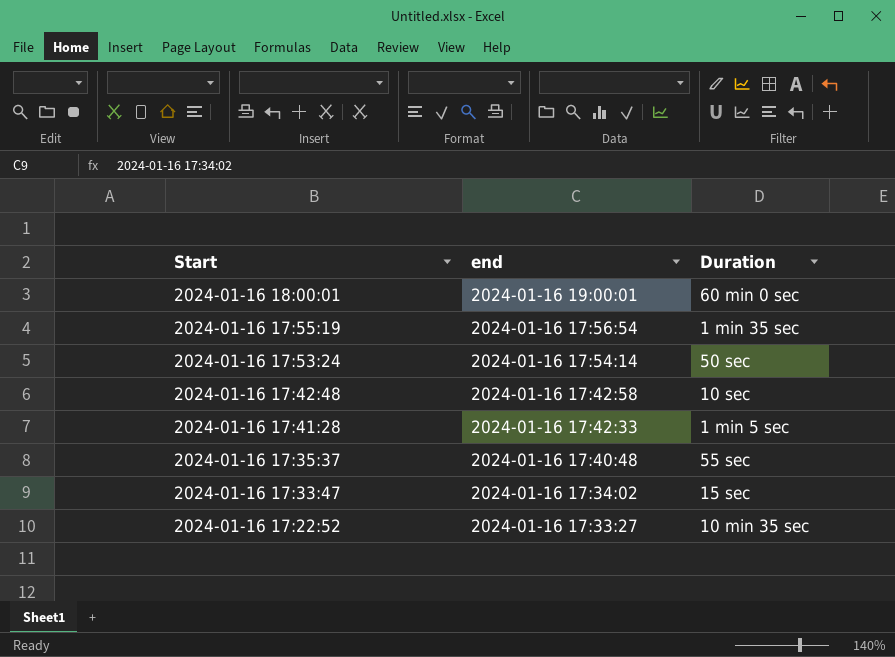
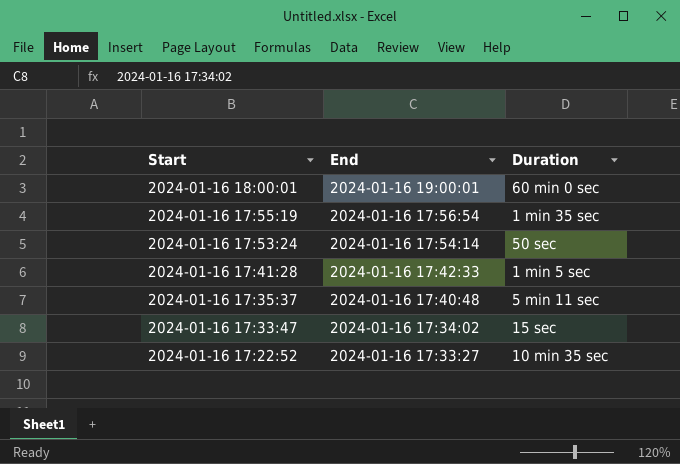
column name: end -> End
row 2024-01-16 17:42:48: 2024-01-16 17:42:58 | 10 sec -> none
2024-01-16 17:35:37 | Duration: 55 sec -> 5 min 11 sec

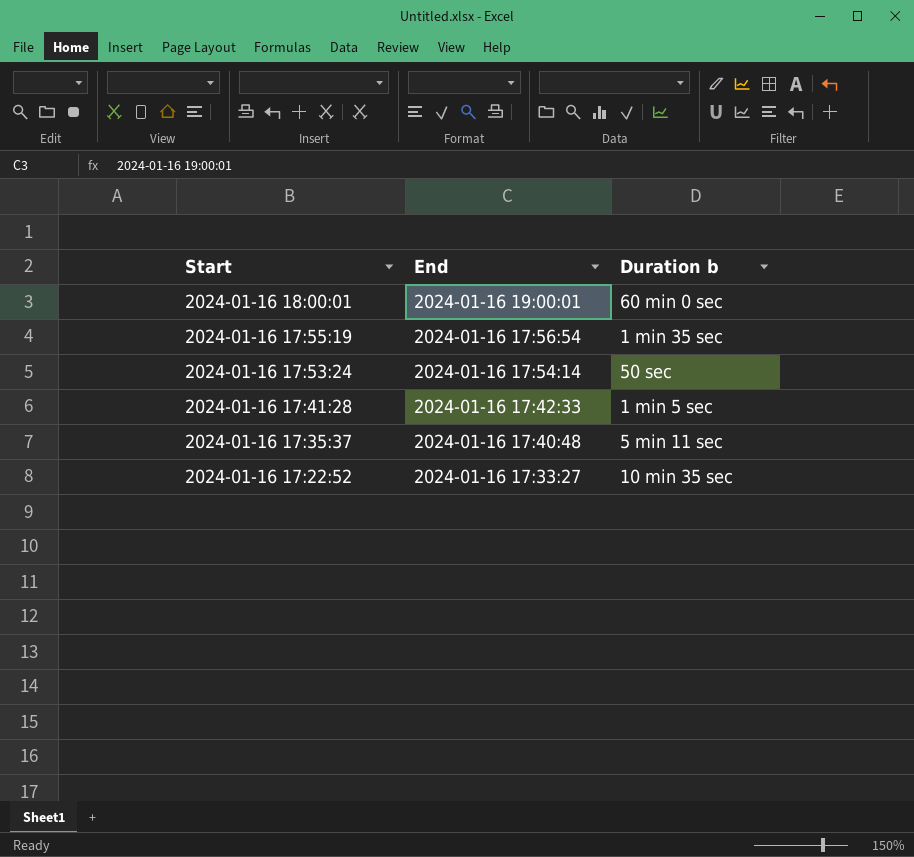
column name: Duration -> Duration b
row 2024-01-16 17:33:47: 2024-01-16 17:34:02 | 15 sec -> none

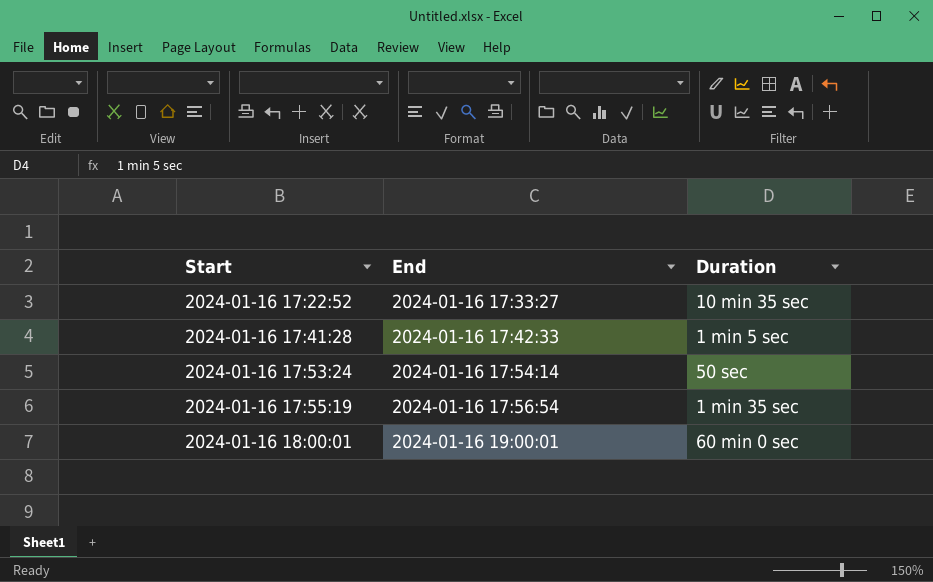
row order: Start descending -> Start ascending
column name: Duration b -> Duration
row 2024-01-16 17:35:37: 2024-01-16 17:40:48 | 5 min 11 sec -> none

